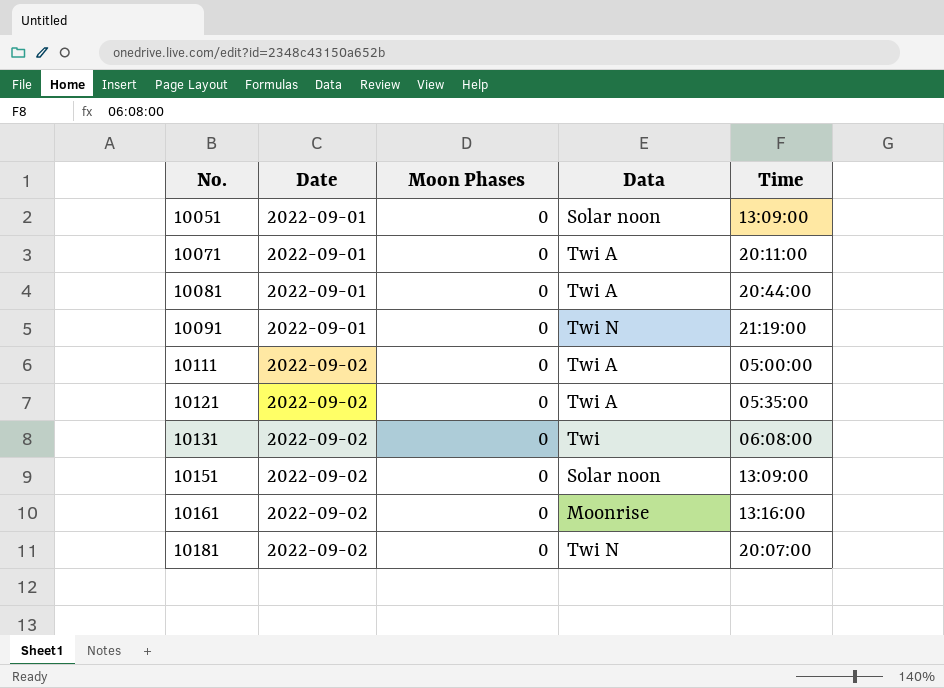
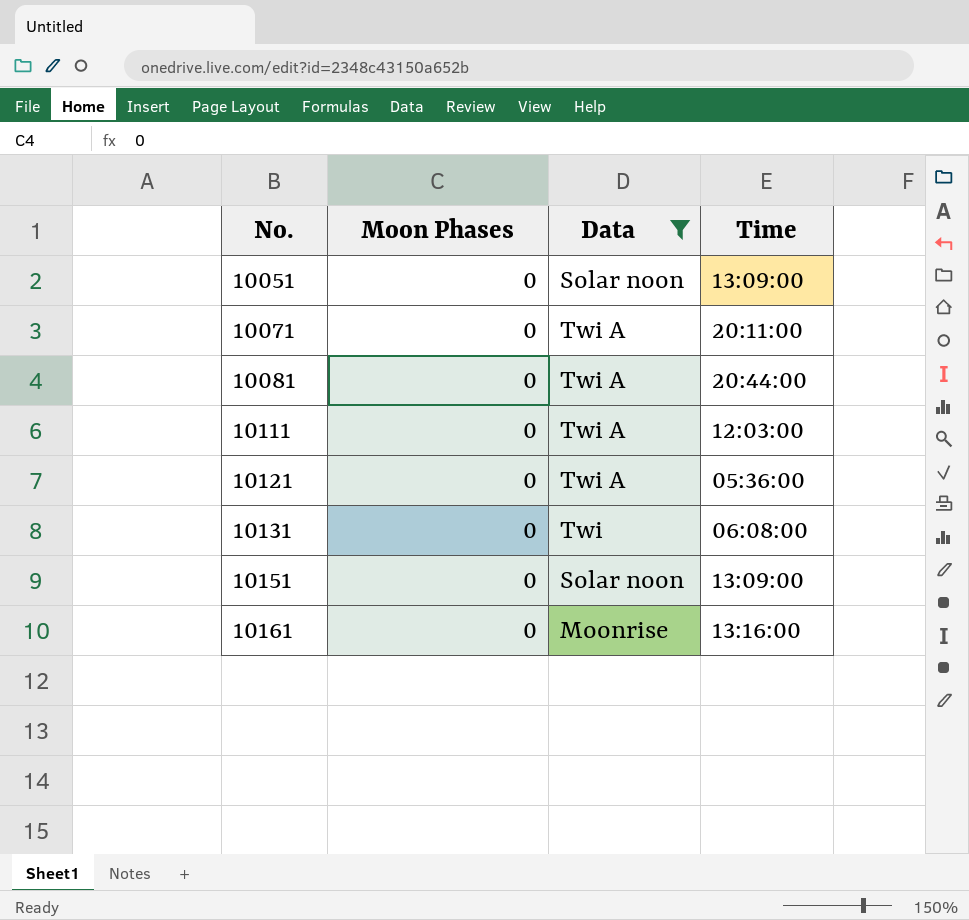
filter: none -> Data != Twi N
column Date | position: 2 -> none
10111 | Time: 05:00:00 -> 12:03:00
10121 | Time: 05:35:00 -> 05:36:00

